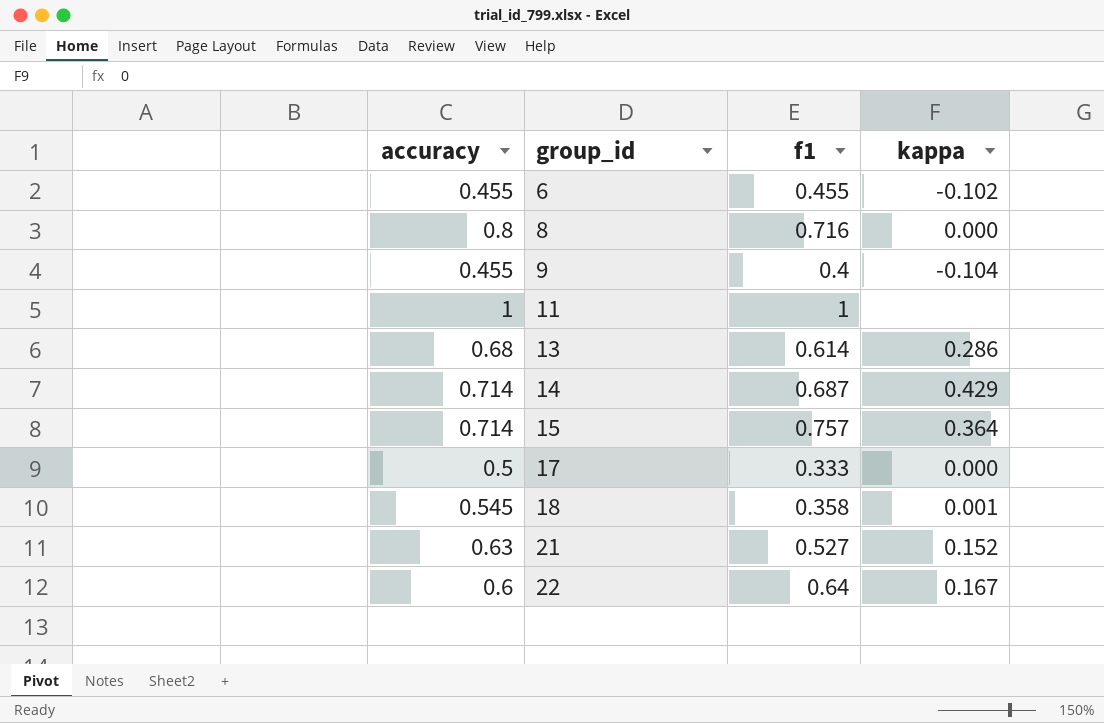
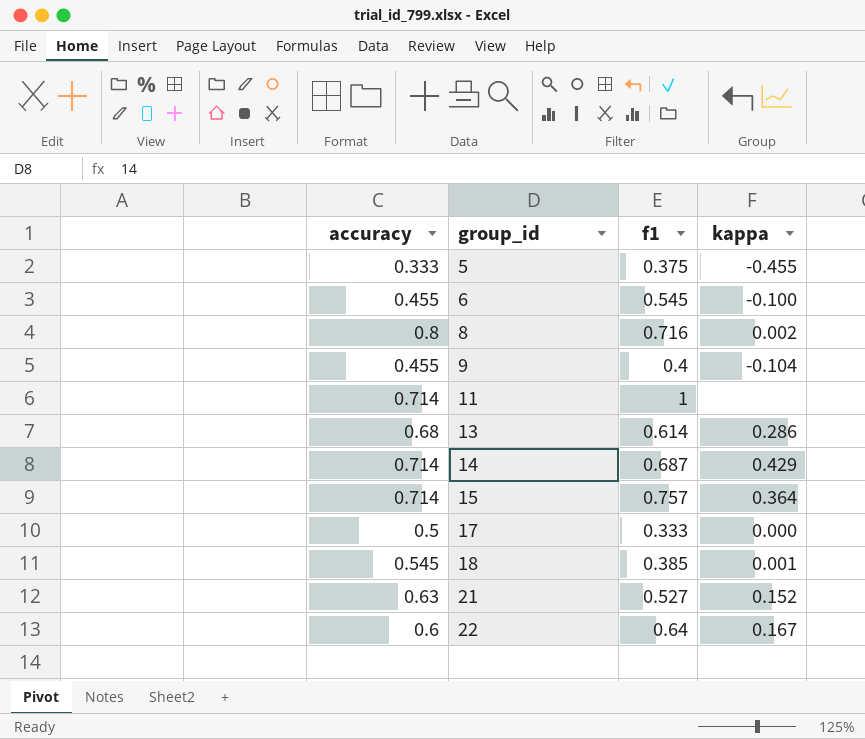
row 5: none -> 0.333 | 0.375 | -0.455
6 | f1: 0.455 -> 0.545
6 | kappa: -0.102 -> -0.100
8 | kappa: 0.000 -> 0.002
11 | accuracy: 1 -> 0.714
18 | f1: 0.358 -> 0.385

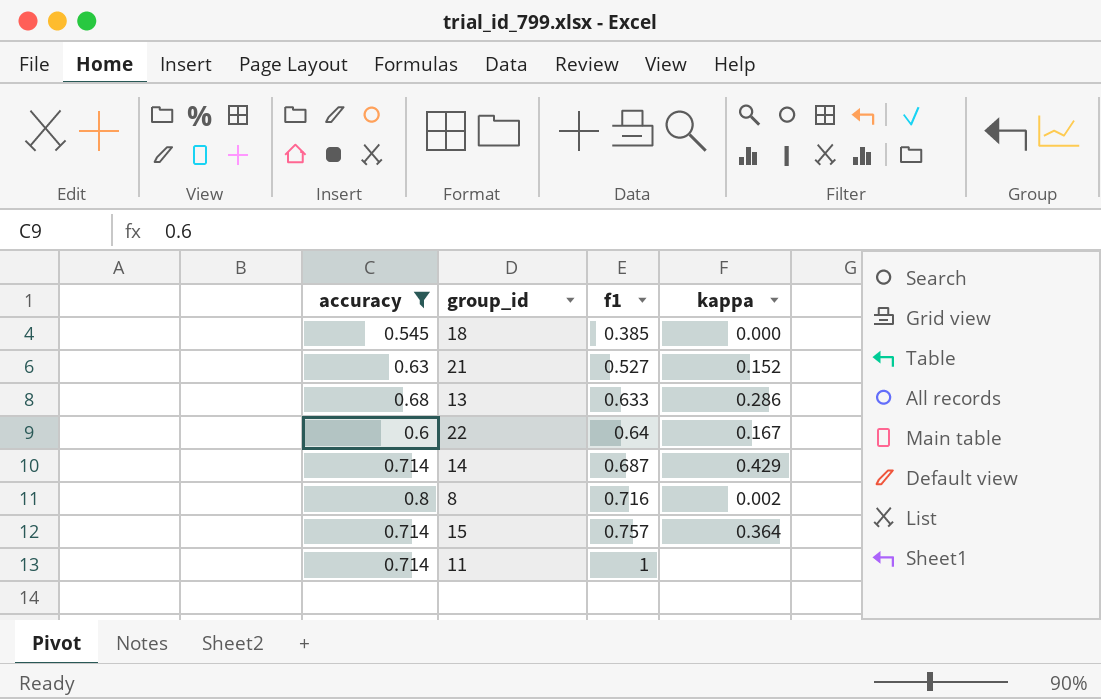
filter: none -> accuracy >= 0.545
row order: group_id ascending -> f1 ascending
18 | kappa: 0.001 -> 0.000
13 | f1: 0.614 -> 0.633

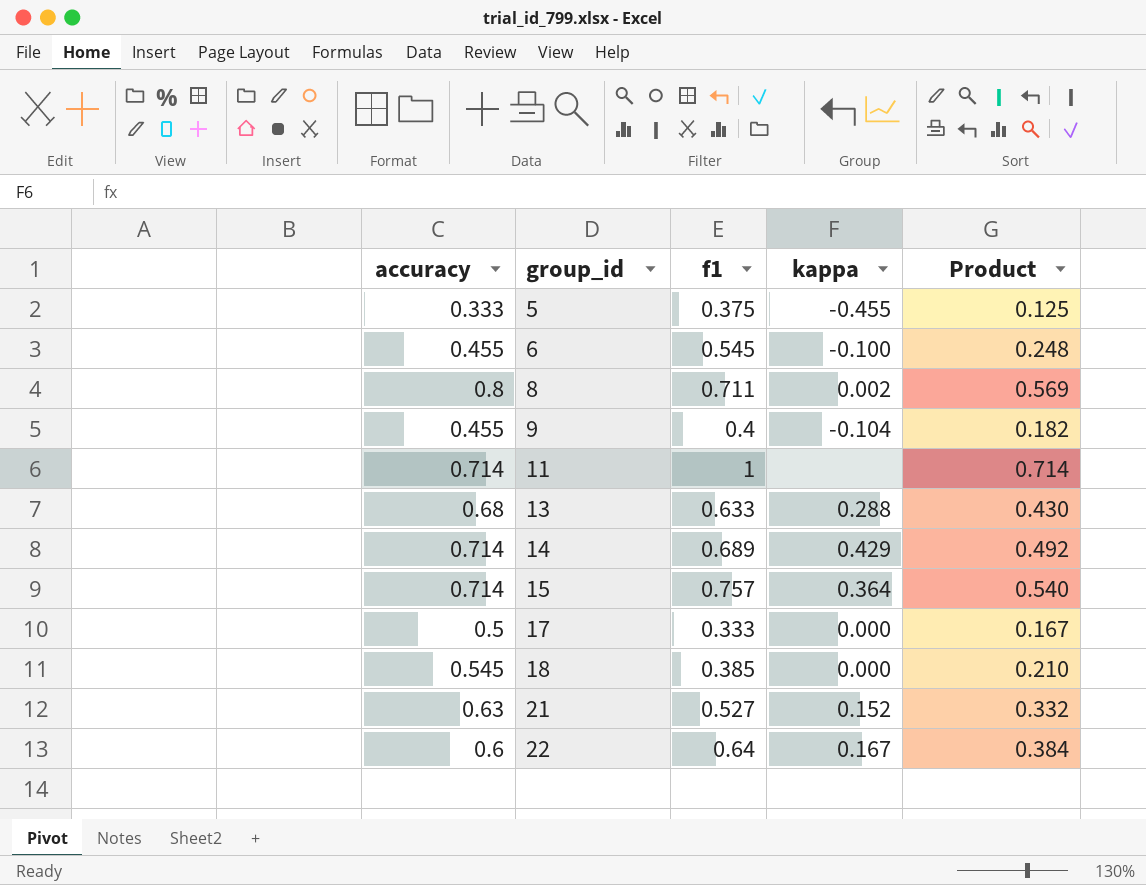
filter: accuracy >= 0.545 -> none
row order: f1 ascending -> group_id ascending
column Product | formula: none -> [accuracy] * [f1]
8 | f1: 0.716 -> 0.711
13 | kappa: 0.286 -> 0.288
14 | f1: 0.687 -> 0.689

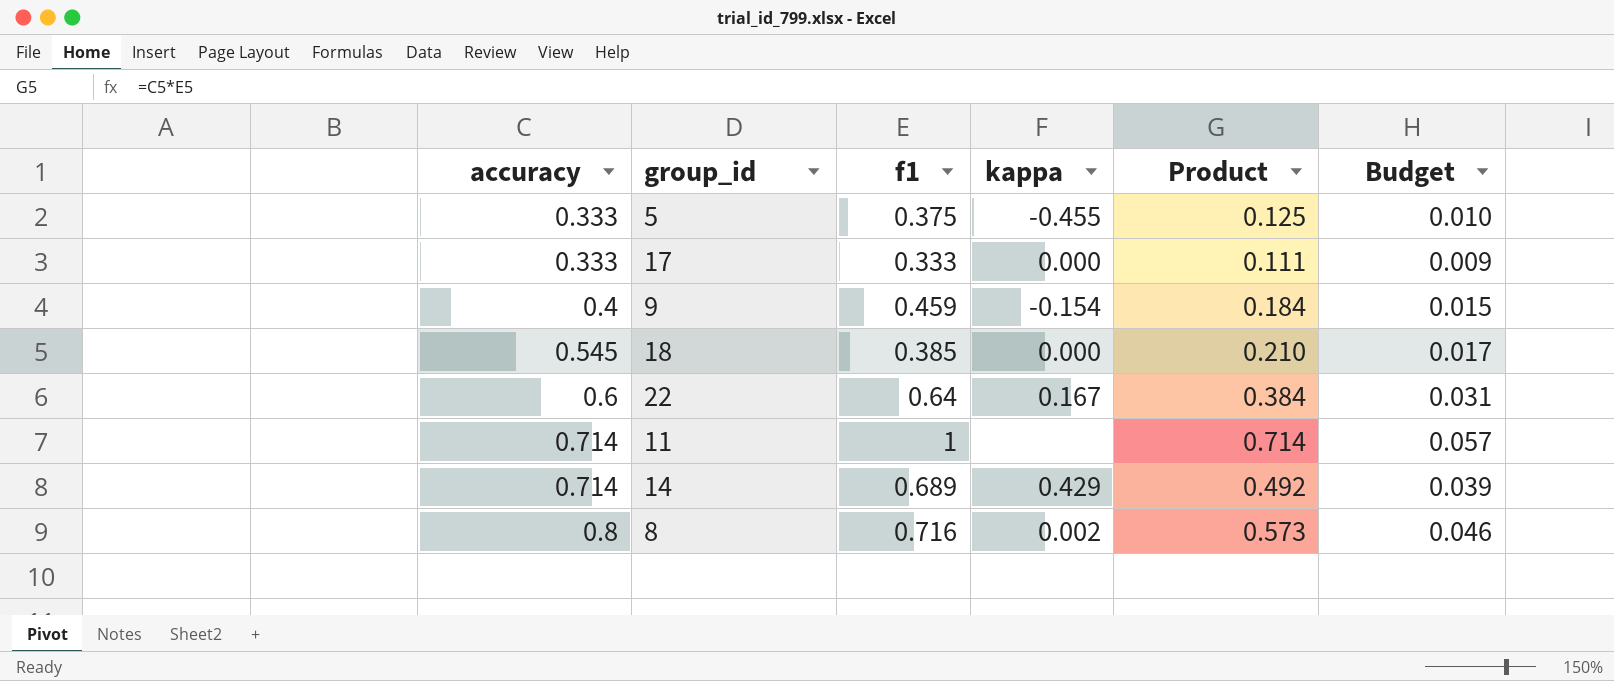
row order: group_id ascending -> accuracy ascending
column Budget | formula: none -> [Product] * 0.08
row 6: 0.455 | 0.545 | -0.100 | 0.248 -> none
row 13: 0.68 | 0.633 | 0.288 | 0.430 -> none
row 15: 0.714 | 0.757 | 0.364 | 0.540 -> none
row 21: 0.63 | 0.527 | 0.152 | 0.332 -> none
17 | accuracy: 0.5 -> 0.333
17 | Product: 0.167 -> 0.111
9 | accuracy: 0.455 -> 0.4
9 | f1: 0.4 -> 0.459
9 | kappa: -0.104 -> -0.154
9 | Product: 0.182 -> 0.184
8 | f1: 0.711 -> 0.716
8 | Product: 0.569 -> 0.573

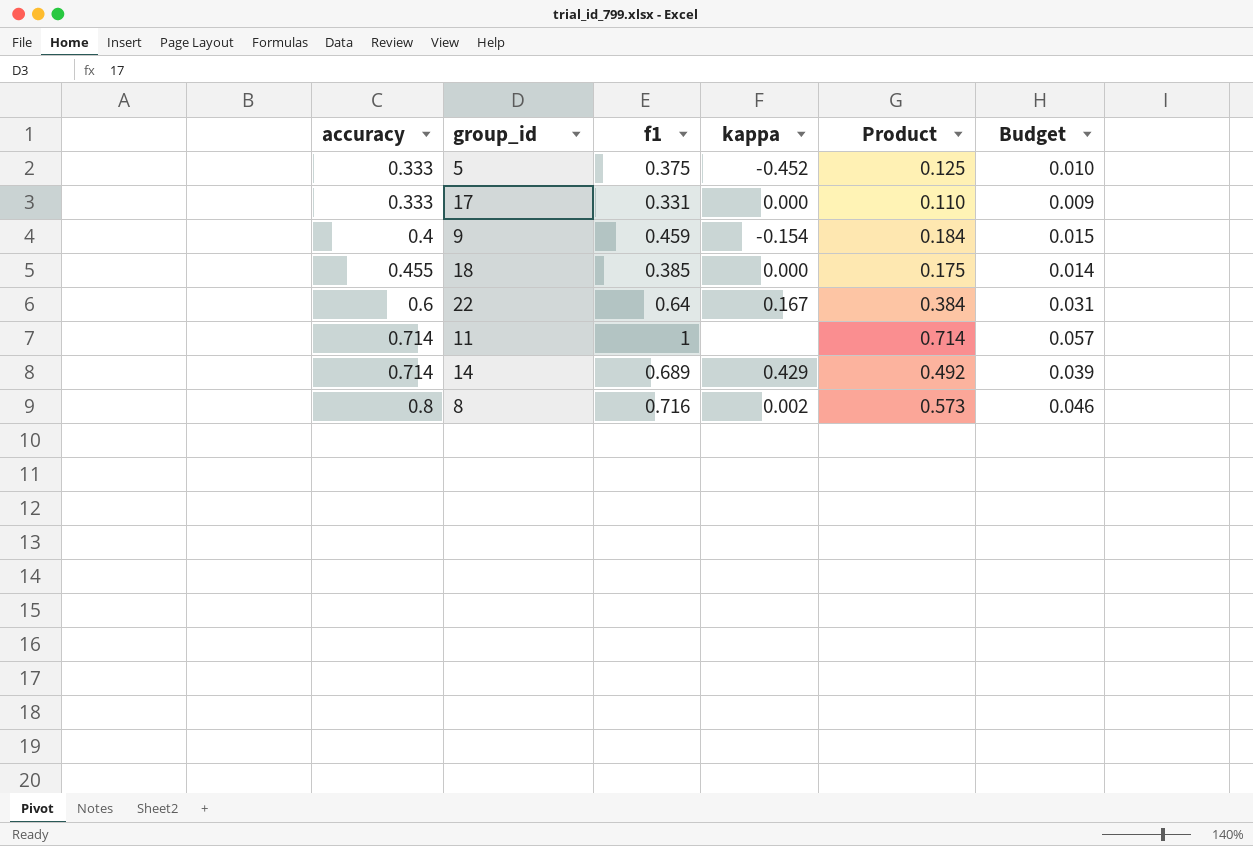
5 | kappa: -0.455 -> -0.452
17 | f1: 0.333 -> 0.331
17 | Product: 0.111 -> 0.110
18 | accuracy: 0.545 -> 0.455
18 | Product: 0.210 -> 0.175
18 | Budget: 0.017 -> 0.014

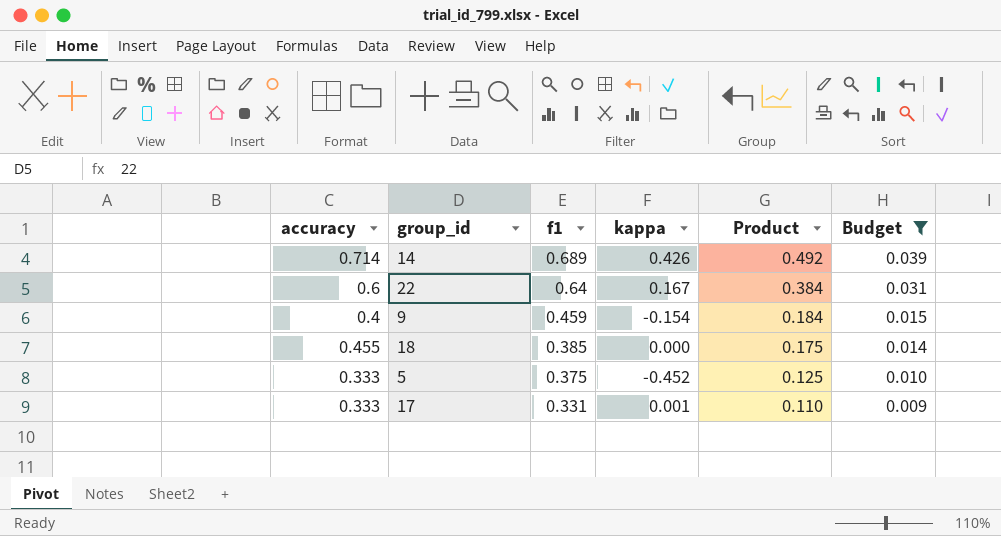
filter: none -> Budget <= 0.039
row order: accuracy ascending -> f1 descending
14 | kappa: 0.429 -> 0.426
17 | kappa: 0.000 -> 0.001

